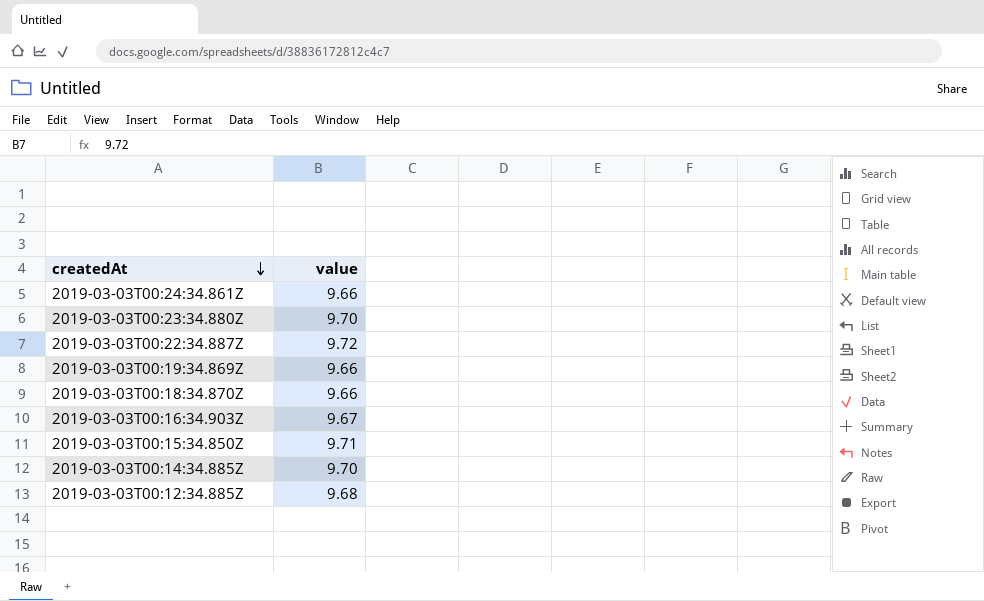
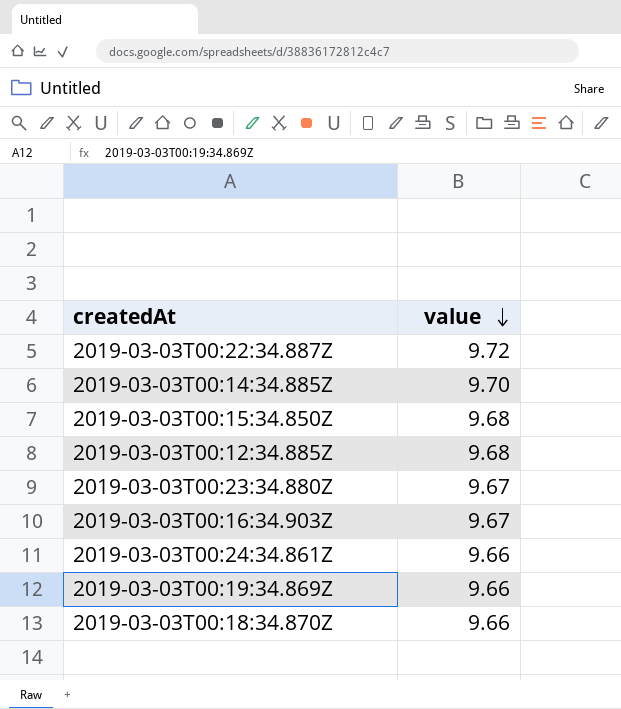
row order: createdAt descending -> value descending
2019-03-03T00:15:34.850Z | value: 9.71 -> 9.68
2019-03-03T00:23:34.880Z | value: 9.70 -> 9.67

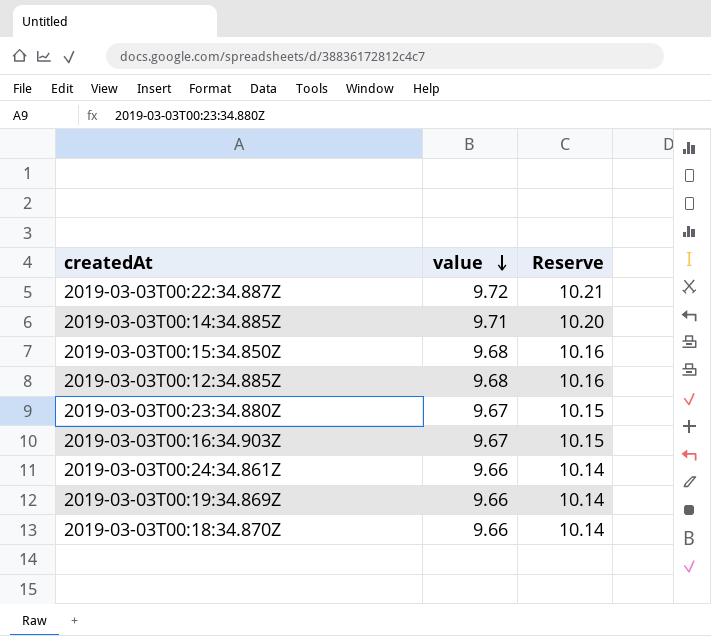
column Reserve | formula: none -> [value] * 1.05
2019-03-03T00:14:34.885Z | value: 9.70 -> 9.71

